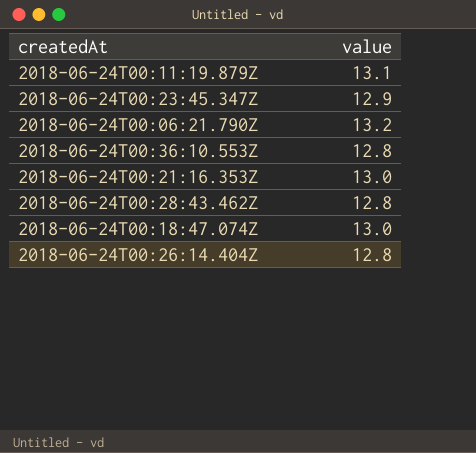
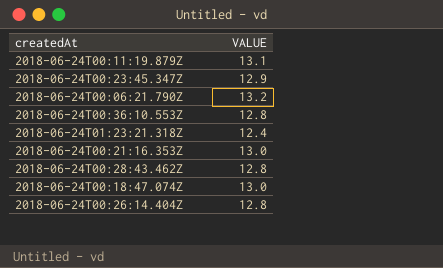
column name: value -> VALUE
row 2018-06-24T01:23:21.318Z: none -> 12.4

